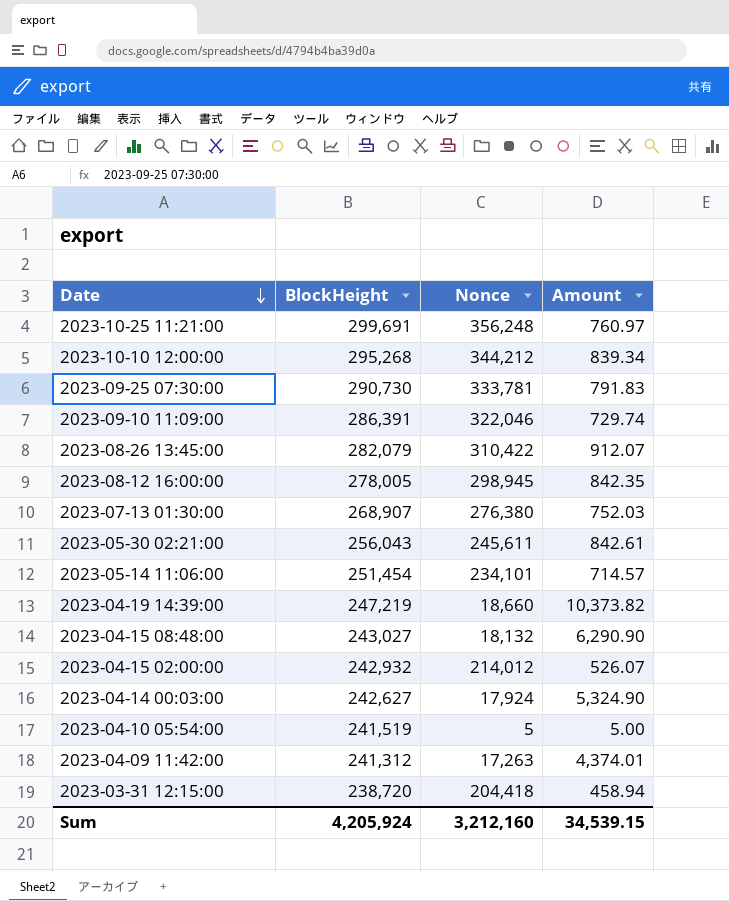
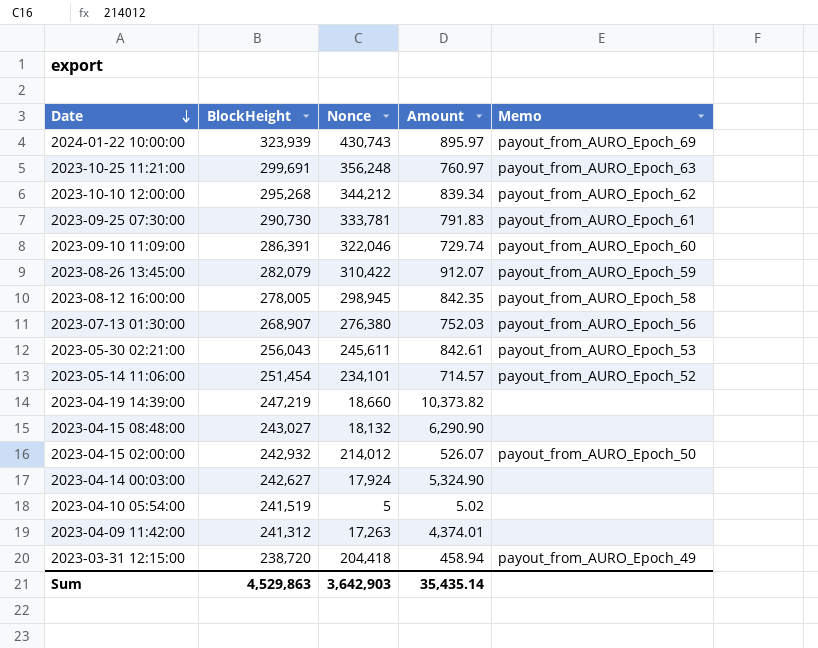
column Memo | position: none -> 5
row 2024-01-22 10:00:00: none -> 323,939 | 430,743 | 895.97 | payout_from_AURO_Epoch_69
2023-04-10 05:54:00 | Amount: 5.00 -> 5.02
Sum | BlockHeight: 4,205,924 -> 4,529,863
Sum | Nonce: 3,212,160 -> 3,642,903
Sum | Amount: 34,539.15 -> 35,435.14

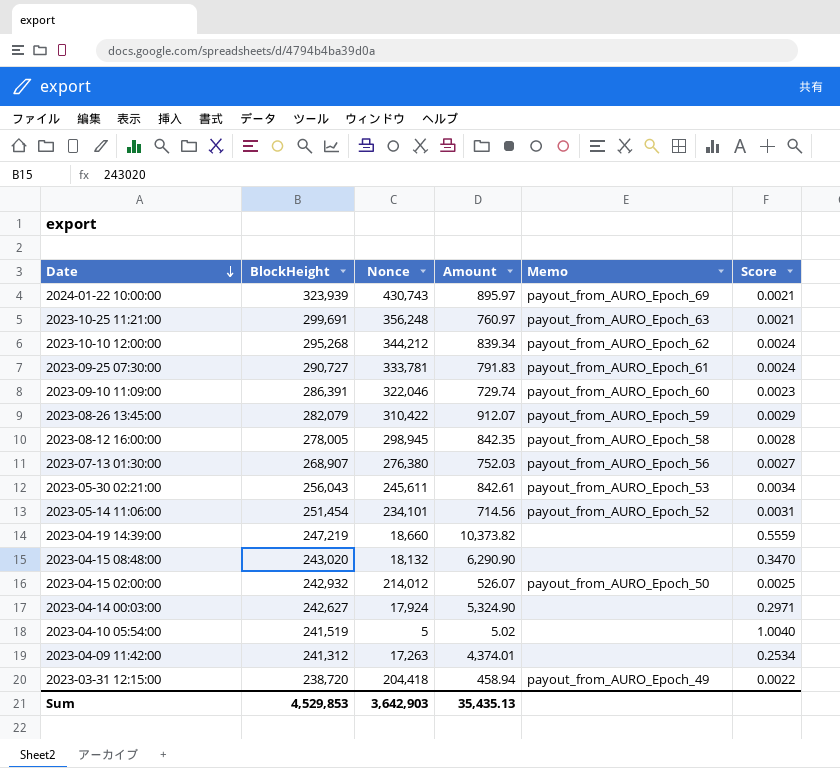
column Score | formula: none -> [Amount] / [Nonce]
2023-09-25 07:30:00 | BlockHeight: 290,730 -> 290,727
2023-05-14 11:06:00 | Amount: 714.57 -> 714.56
2023-04-15 08:48:00 | BlockHeight: 243,027 -> 243,020
Sum | BlockHeight: 4,529,863 -> 4,529,853
Sum | Amount: 35,435.14 -> 35,435.13

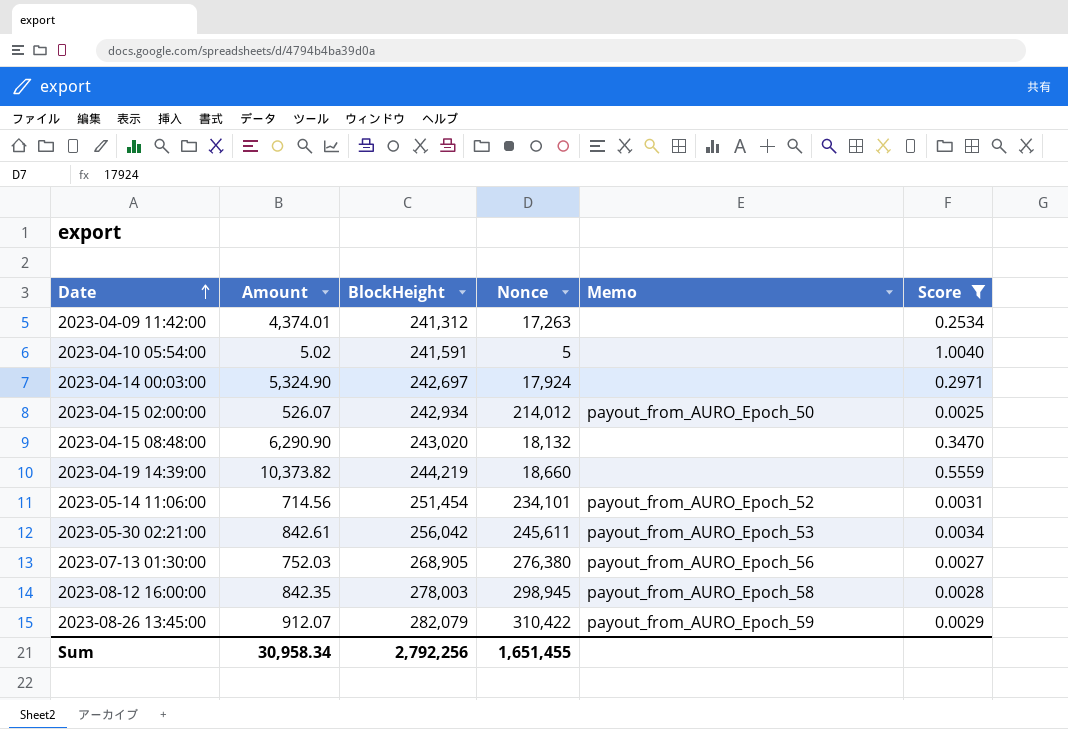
filter: none -> Score >= 0.0025
row order: Date descending -> Date ascending
column Amount | position: 4 -> 2
2023-04-10 05:54:00 | BlockHeight: 241,519 -> 241,591
2023-04-14 00:03:00 | BlockHeight: 242,627 -> 242,697
2023-04-15 02:00:00 | BlockHeight: 242,932 -> 242,934
2023-04-19 14:39:00 | BlockHeight: 247,219 -> 244,219
2023-05-30 02:21:00 | BlockHeight: 256,043 -> 256,042
2023-07-13 01:30:00 | BlockHeight: 268,907 -> 268,905
2023-08-12 16:00:00 | BlockHeight: 278,005 -> 278,003
Sum | Amount: 35,435.13 -> 30,958.34
Sum | BlockHeight: 4,529,853 -> 2,792,256
Sum | Nonce: 3,642,903 -> 1,651,455

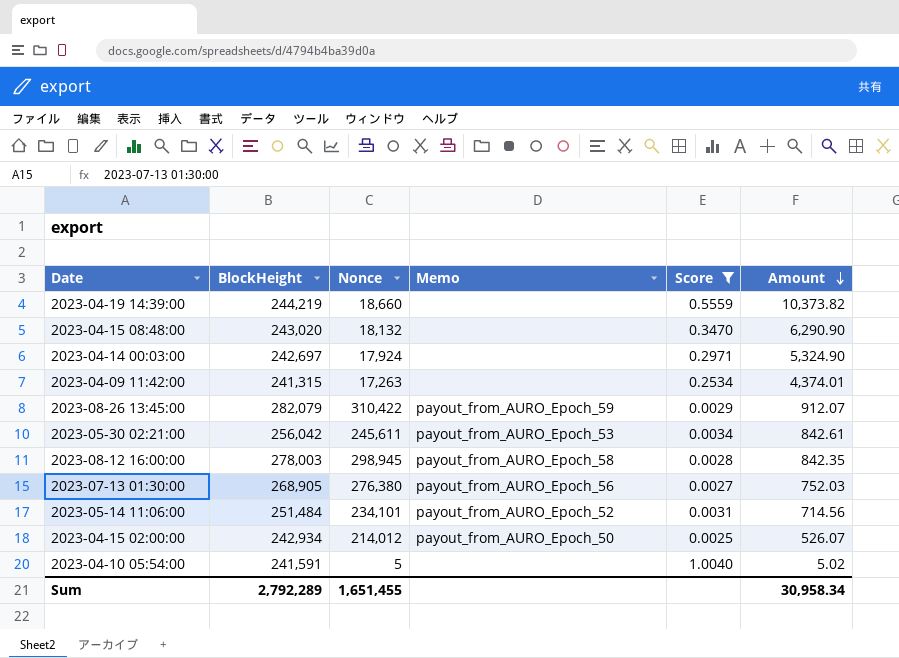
row order: Date ascending -> Amount descending
column Amount | position: 2 -> 6
2023-04-09 11:42:00 | BlockHeight: 241,312 -> 241,315
2023-05-14 11:06:00 | BlockHeight: 251,454 -> 251,484
Sum | BlockHeight: 2,792,256 -> 2,792,289

